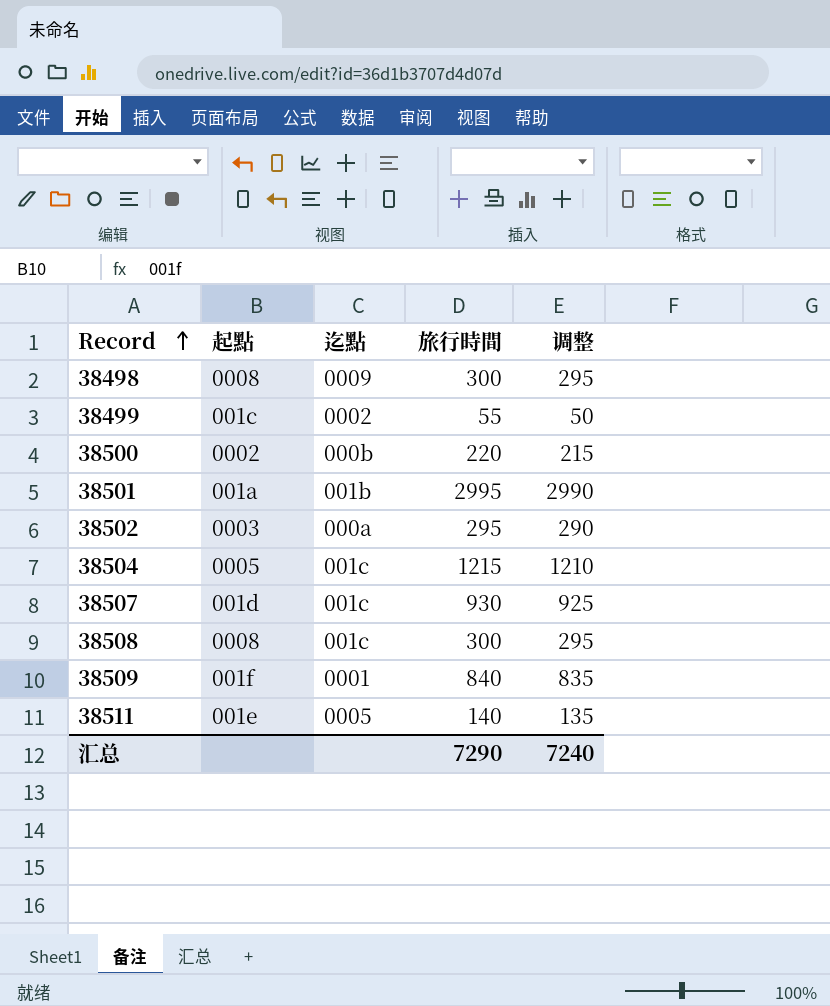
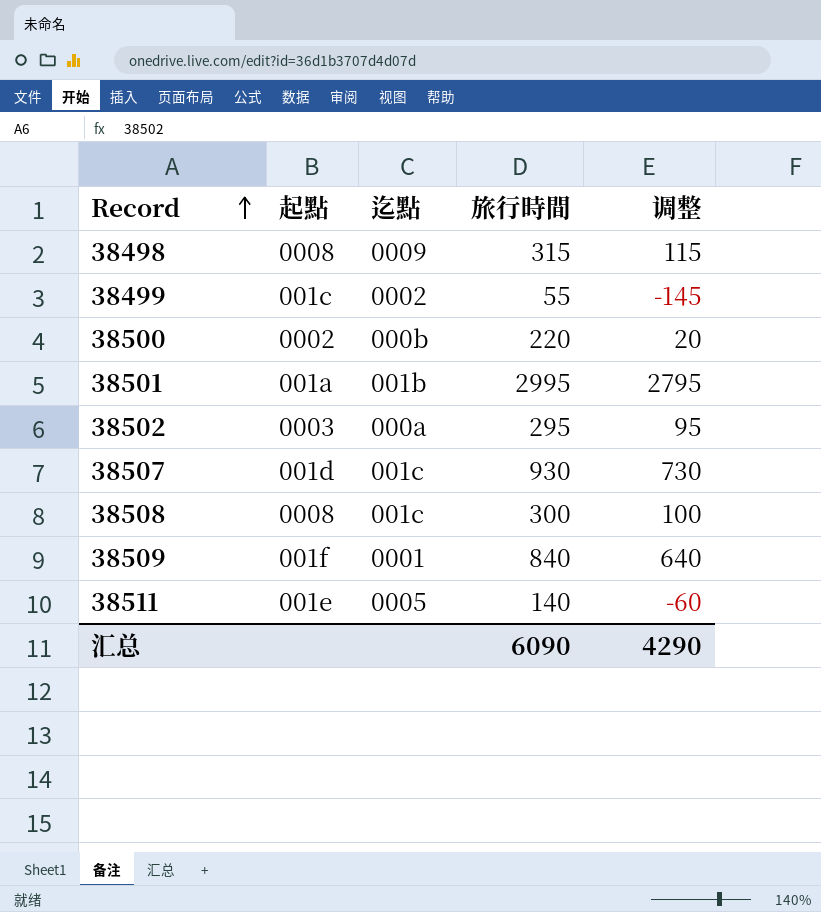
column 调整 | formula: [旅行時間] - 5 -> [旅行時間] - 200
row 38504: 0005 | 001c | 1215 | 1210 -> none
38498 | 旅行時間: 300 -> 315
汇总 | 旅行時間: 7290 -> 6090
汇总 | 调整: 7240 -> 4290

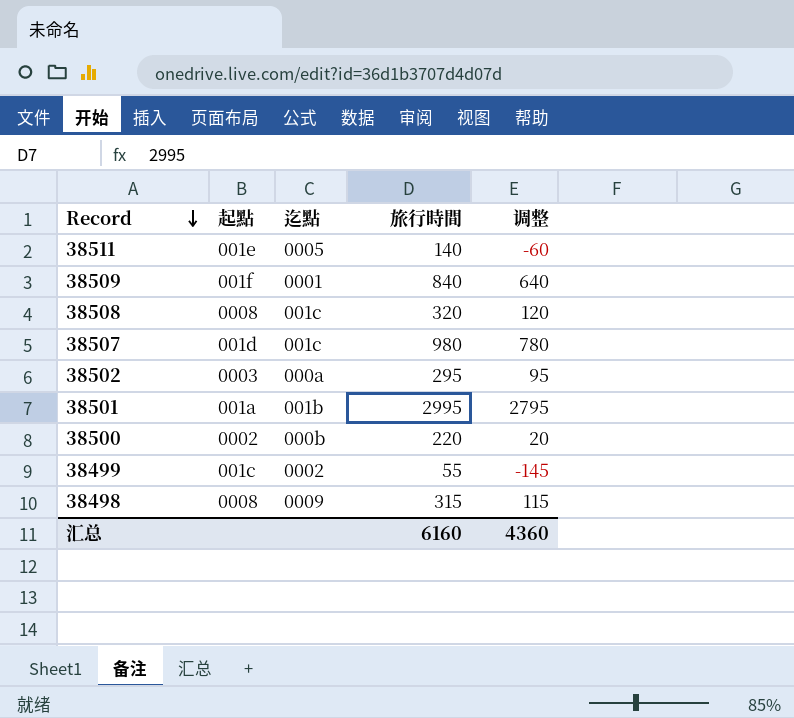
row order: Record ascending -> Record descending
38508 | 旅行時間: 300 -> 320
38508 | 调整: 100 -> 120
38507 | 旅行時間: 930 -> 980
38507 | 调整: 730 -> 780
汇总 | 旅行時間: 6090 -> 6160
汇总 | 调整: 4290 -> 4360

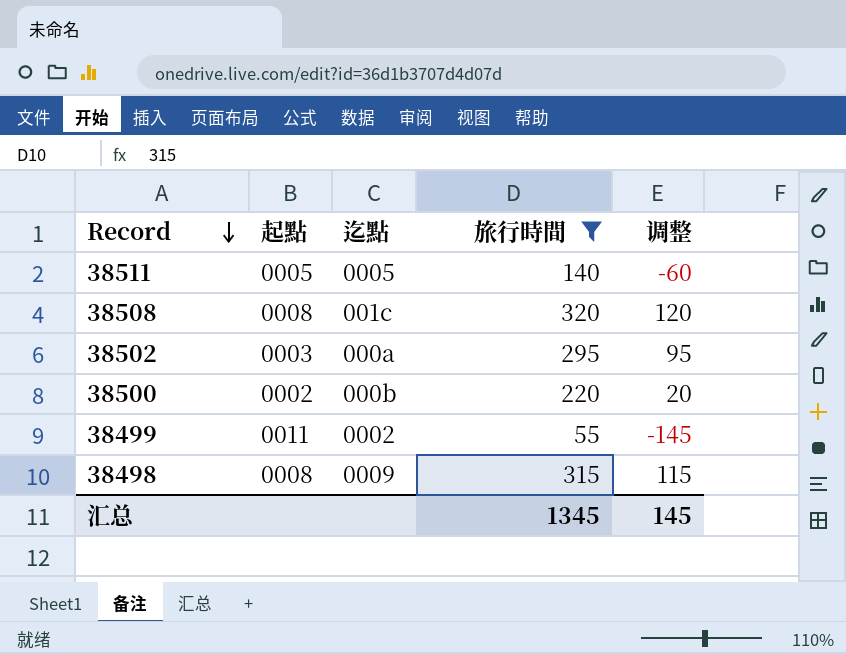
filter: none -> 旅行時間 <= 320
38511 | 起點: 001e -> 0005
38499 | 起點: 001c -> 0011
汇总 | 旅行時間: 6160 -> 1345
汇总 | 调整: 4360 -> 145

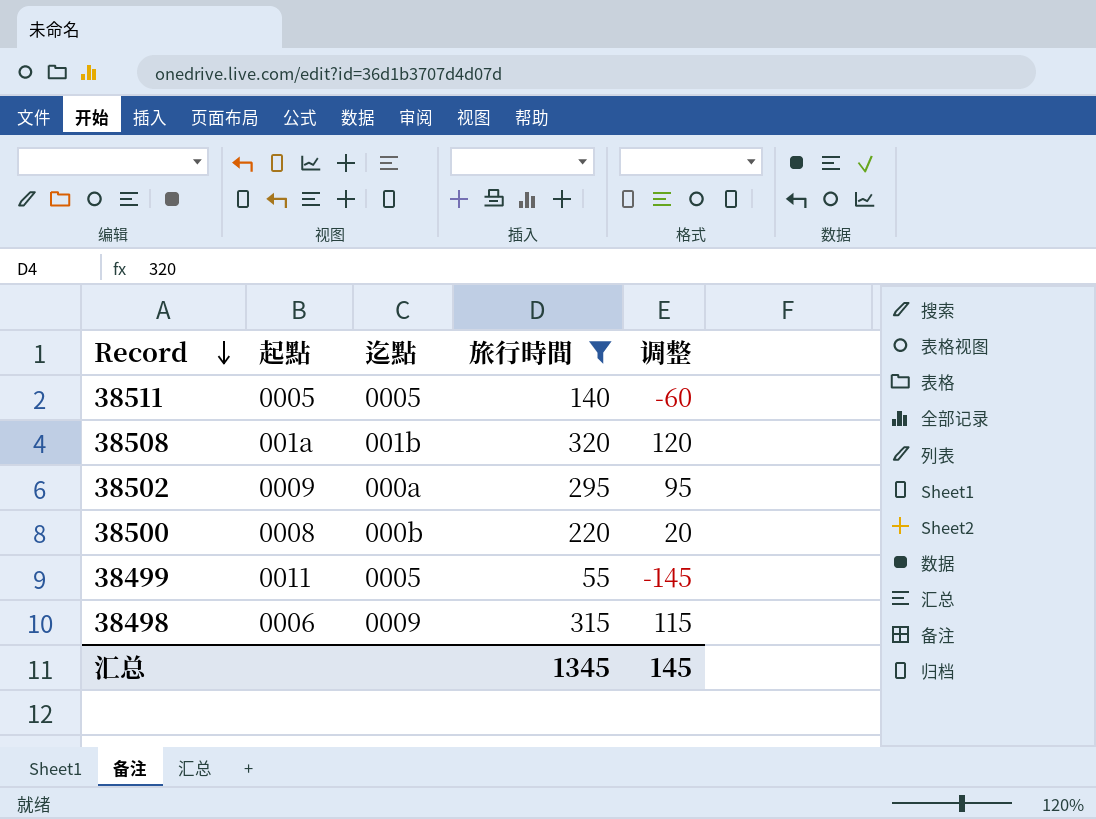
38508 | 起點: 0008 -> 001a
38508 | 迄點: 001c -> 001b
38502 | 起點: 0003 -> 0009
38500 | 起點: 0002 -> 0008
38499 | 迄點: 0002 -> 0005
38498 | 起點: 0008 -> 0006

